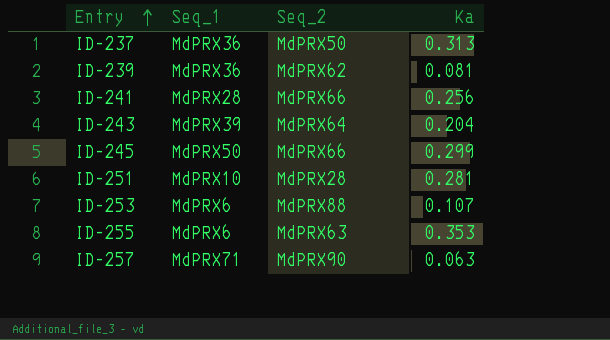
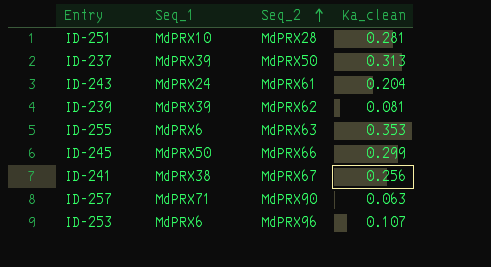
row order: Entry ascending -> Seq_2 ascending
column name: Ka -> Ka_clean
ID-237 | Seq_1: MdPRX36 -> MdPRX39
ID-243 | Seq_1: MdPRX39 -> MdPRX24
ID-243 | Seq_2: MdPRX64 -> MdPRX61
ID-239 | Seq_1: MdPRX36 -> MdPRX39
ID-241 | Seq_1: MdPRX28 -> MdPRX38
ID-241 | Seq_2: MdPRX66 -> MdPRX67
ID-253 | Seq_2: MdPRX88 -> MdPRX96

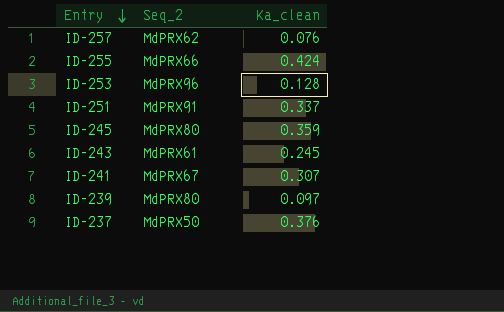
row order: Seq_2 ascending -> Entry descending
column Seq_1 | position: 2 -> none
ID-257 | Seq_2: MdPRX90 -> MdPRX62
ID-257 | Ka_clean: 0.063 -> 0.076
ID-255 | Seq_2: MdPRX63 -> MdPRX66
ID-255 | Ka_clean: 0.353 -> 0.424
ID-253 | Ka_clean: 0.107 -> 0.128
ID-251 | Seq_2: MdPRX28 -> MdPRX91
ID-251 | Ka_clean: 0.281 -> 0.337
ID-245 | Seq_2: MdPRX66 -> MdPRX80
ID-245 | Ka_clean: 0.299 -> 0.359
ID-243 | Ka_clean: 0.204 -> 0.245
ID-241 | Ka_clean: 0.256 -> 0.307
ID-239 | Seq_2: MdPRX62 -> MdPRX80
ID-239 | Ka_clean: 0.081 -> 0.097
ID-237 | Ka_clean: 0.313 -> 0.376

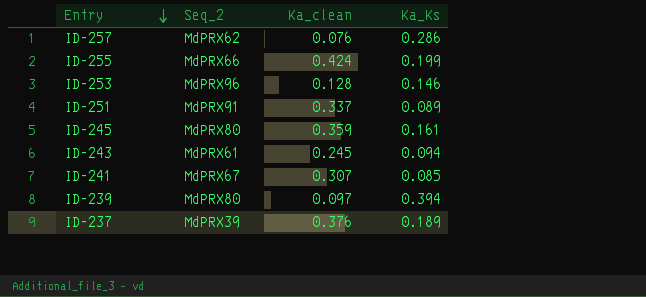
column Ka_Ks | position: none -> 4
ID-237 | Seq_2: MdPRX50 -> MdPRX39

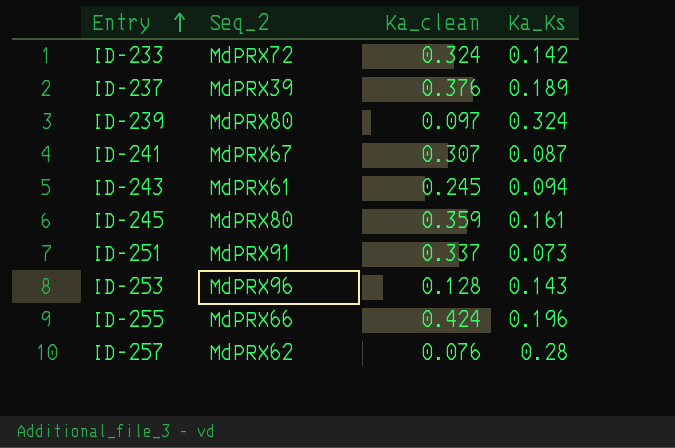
row order: Entry descending -> Entry ascending
row ID-233: none -> MdPRX72 | 0.324 | 0.142
ID-239 | Ka_Ks: 0.394 -> 0.324
ID-241 | Ka_Ks: 0.085 -> 0.087
ID-251 | Ka_Ks: 0.089 -> 0.073
ID-253 | Ka_Ks: 0.146 -> 0.143
ID-255 | Ka_Ks: 0.199 -> 0.196
ID-257 | Ka_Ks: 0.286 -> 0.28

